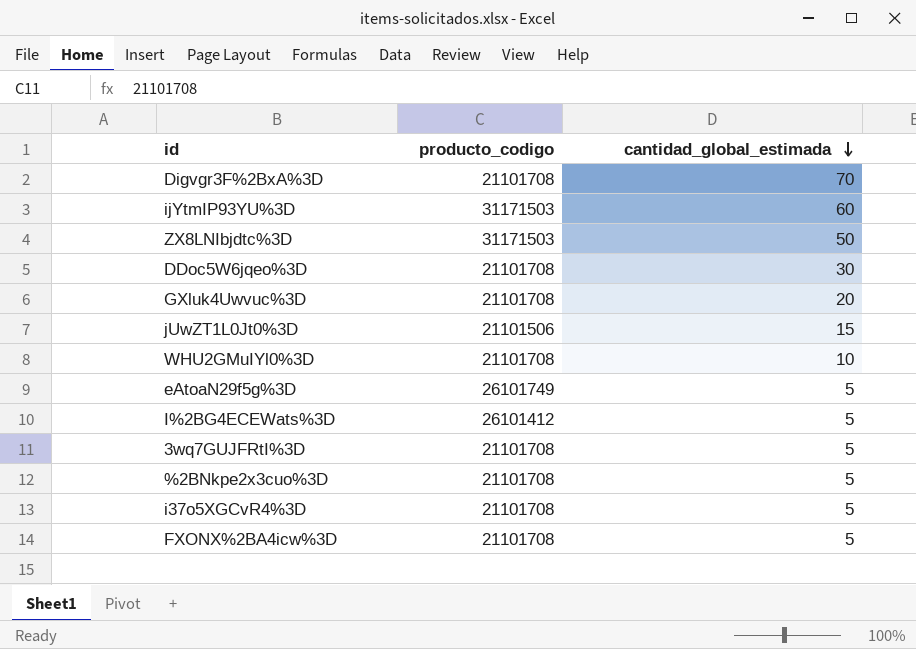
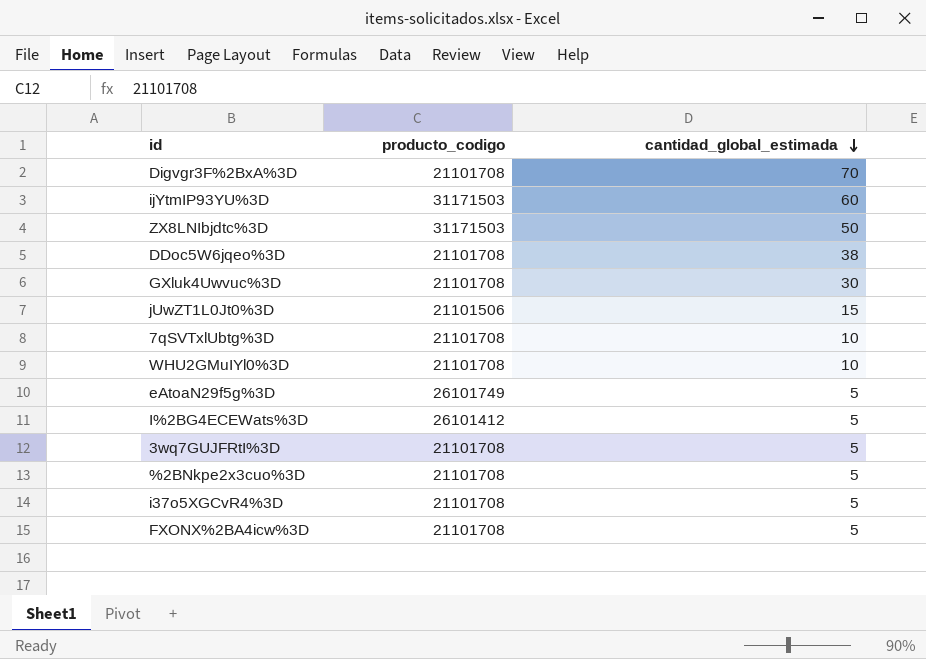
DDoc5W6jqeo%3D | cantidad_global_estimada: 30 -> 38
GXluk4Uwvuc%3D | cantidad_global_estimada: 20 -> 30
row 7qSVTxlUbtg%3D: none -> 21101708 | 10

